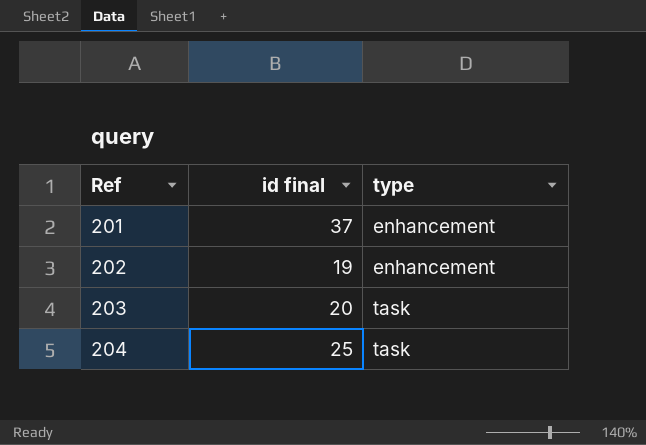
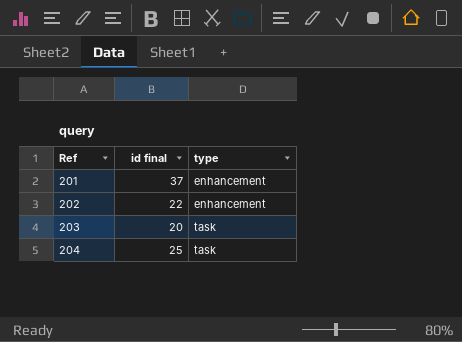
202 | id final: 19 -> 22

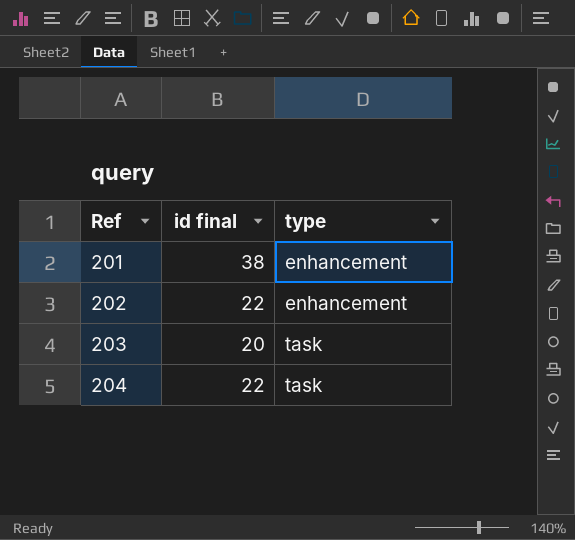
201 | id final: 37 -> 38
204 | id final: 25 -> 22

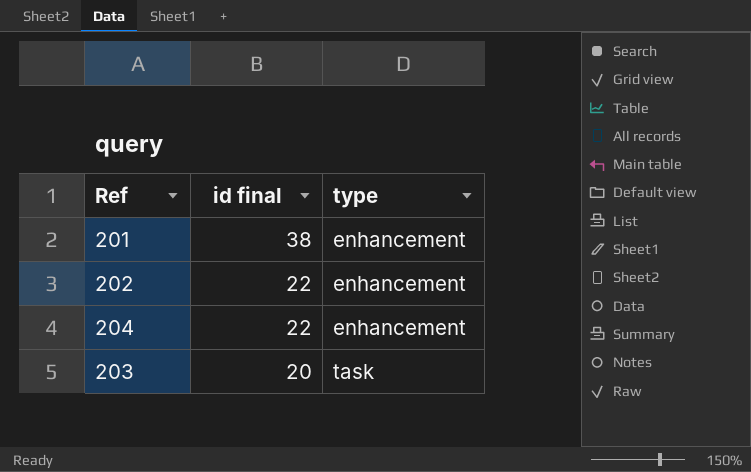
row order: Ref ascending -> id final descending
204 | type: task -> enhancement

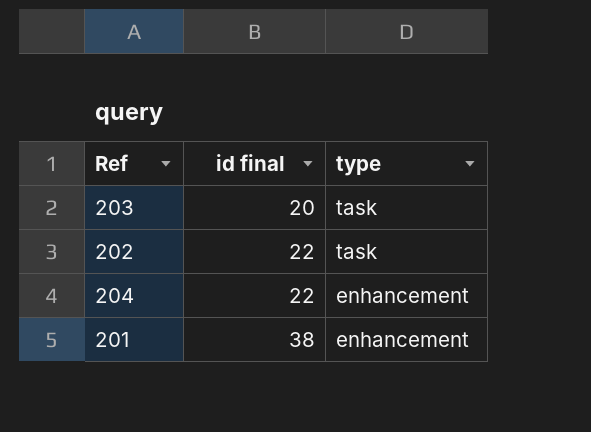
row order: id final descending -> id final ascending
202 | type: enhancement -> task

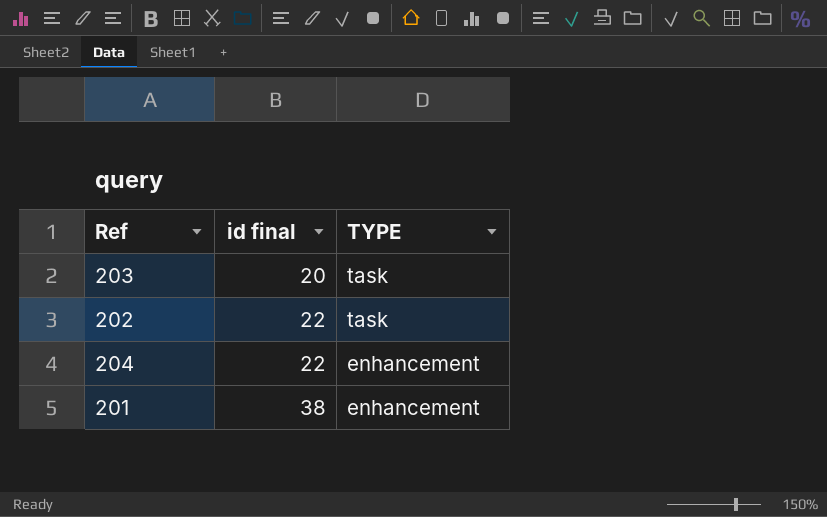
column name: type -> TYPE

